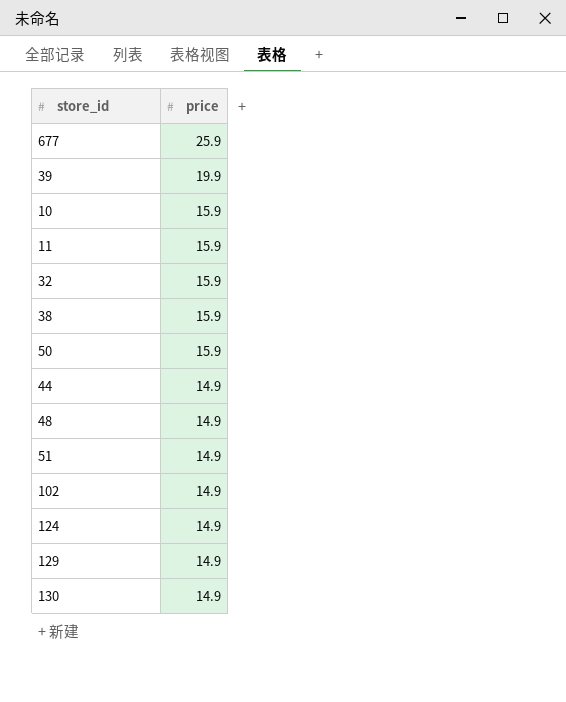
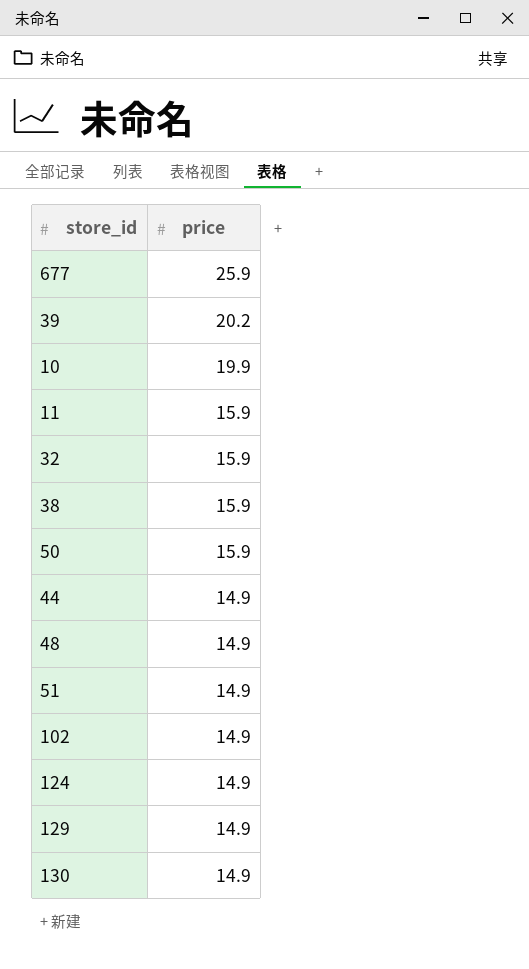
39 | price: 19.9 -> 20.2
10 | price: 15.9 -> 19.9

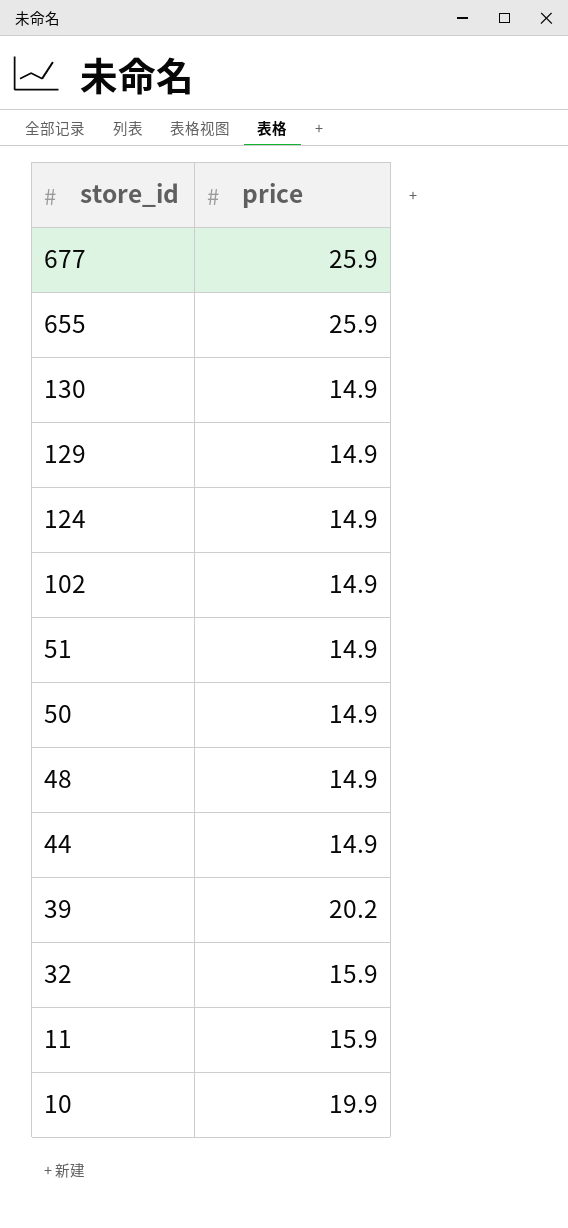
row order: price descending -> store_id descending
row 38: 15.9 -> none
row 655: none -> 25.9
50 | price: 15.9 -> 14.9

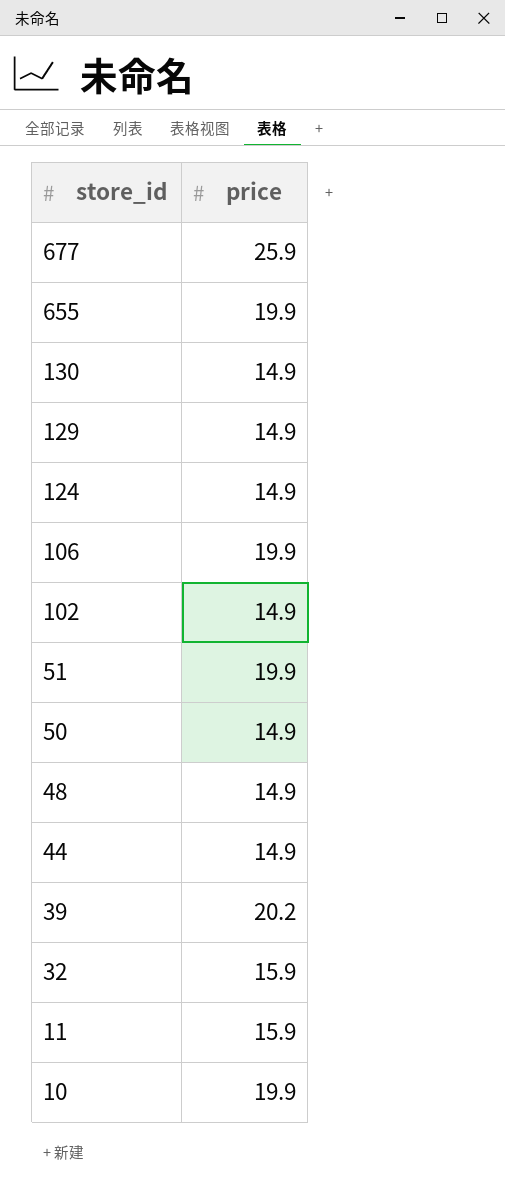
655 | price: 25.9 -> 19.9
row 106: none -> 19.9
51 | price: 14.9 -> 19.9

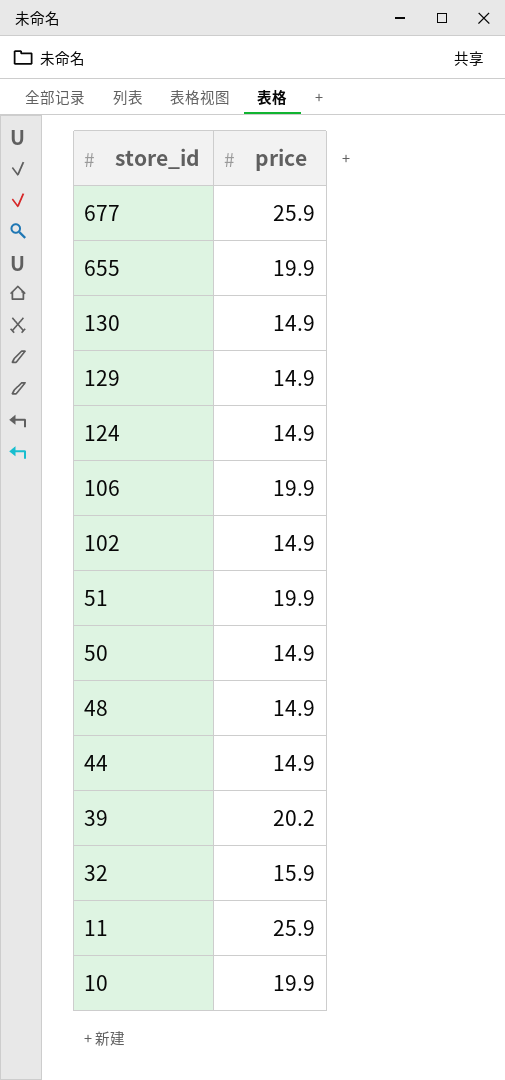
11 | price: 15.9 -> 25.9

